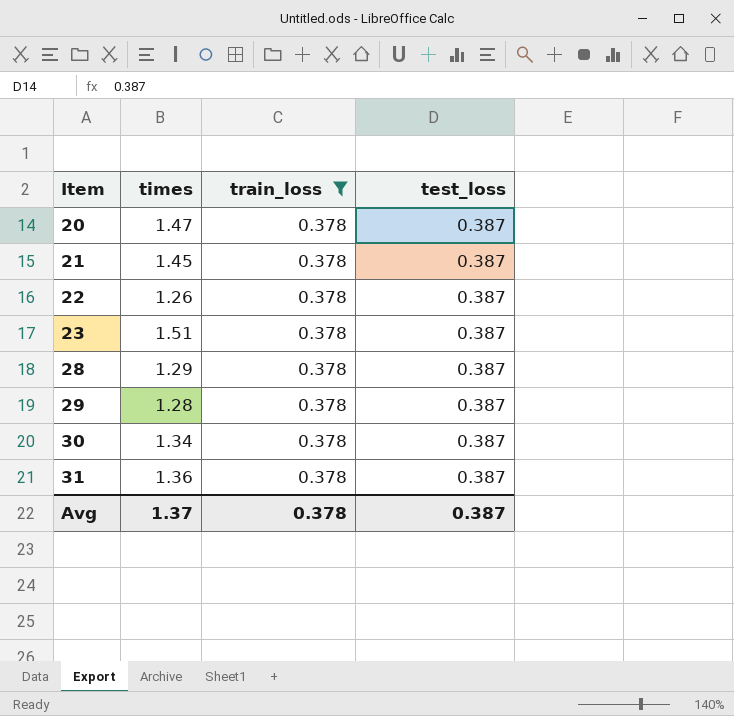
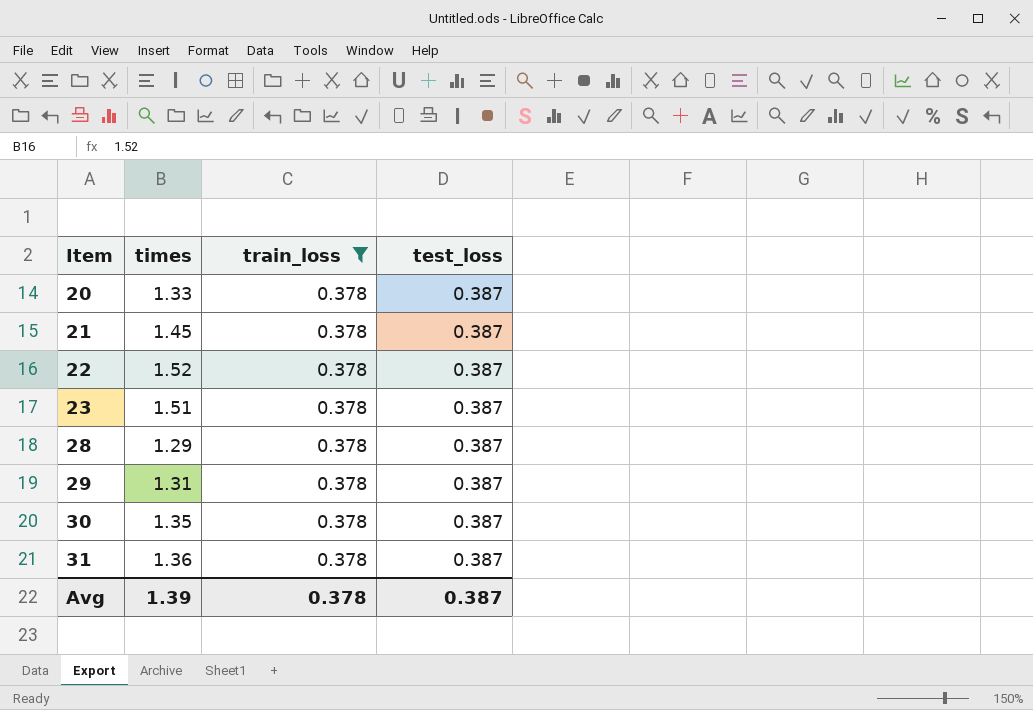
20 | times: 1.47 -> 1.33
22 | times: 1.26 -> 1.52
29 | times: 1.28 -> 1.31
30 | times: 1.34 -> 1.35
Avg | times: 1.37 -> 1.39

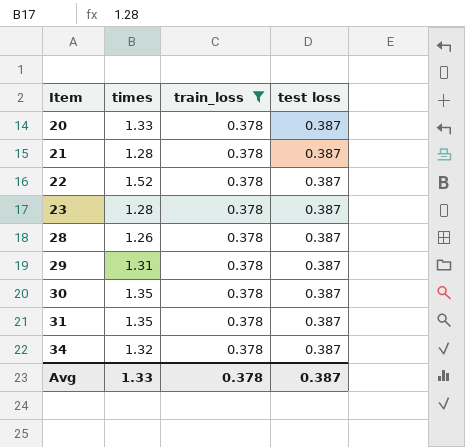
column name: test_loss -> test loss
21 | times: 1.45 -> 1.28
23 | times: 1.51 -> 1.28
28 | times: 1.29 -> 1.26
31 | times: 1.36 -> 1.35
row 34: none -> 1.32 | 0.378 | 0.387
Avg | times: 1.39 -> 1.33

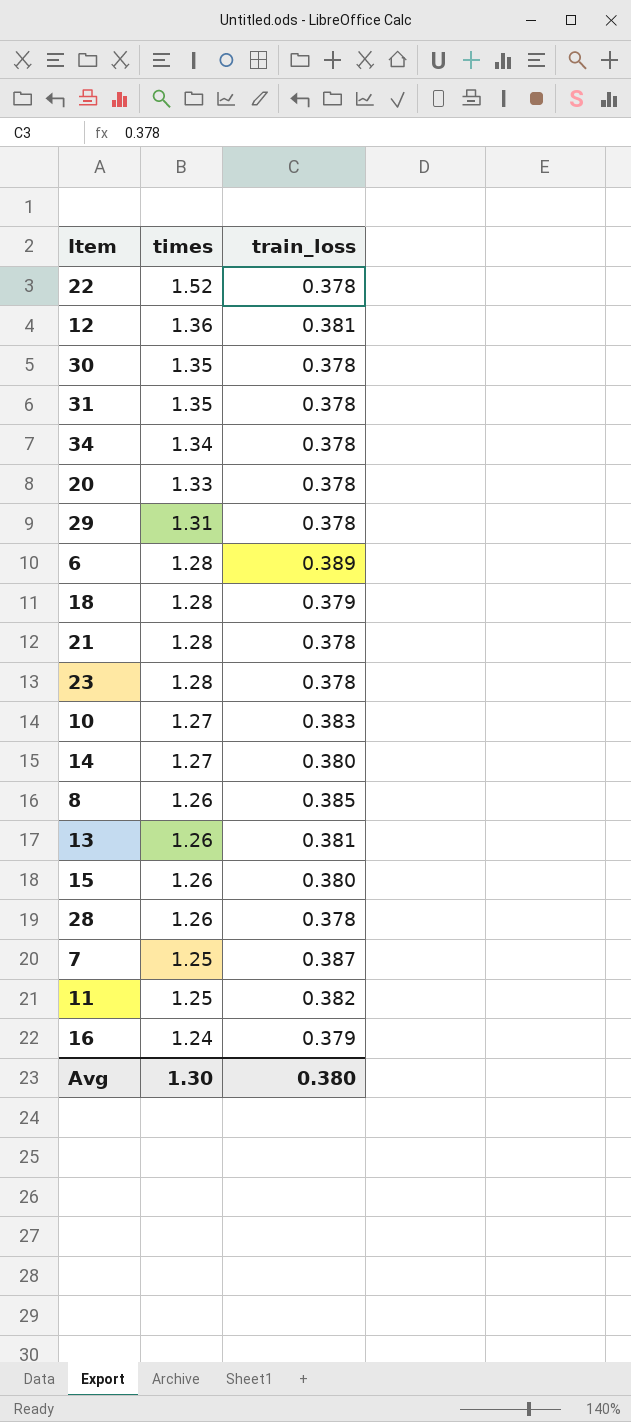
filter: train_loss = 0.378 -> none
row order: Item ascending -> times descending
column test loss | position: 4 -> none
34 | times: 1.32 -> 1.34
Avg | times: 1.33 -> 1.30
Avg | train_loss: 0.378 -> 0.380

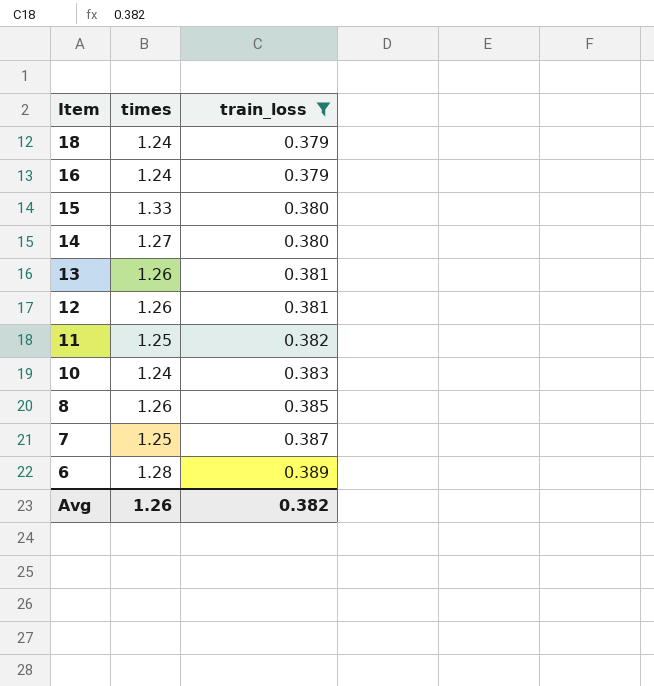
filter: none -> train_loss != 0.378
row order: times descending -> Item descending
18 | times: 1.28 -> 1.24
15 | times: 1.26 -> 1.33
12 | times: 1.36 -> 1.26
10 | times: 1.27 -> 1.24
Avg | times: 1.30 -> 1.26
Avg | train_loss: 0.380 -> 0.382

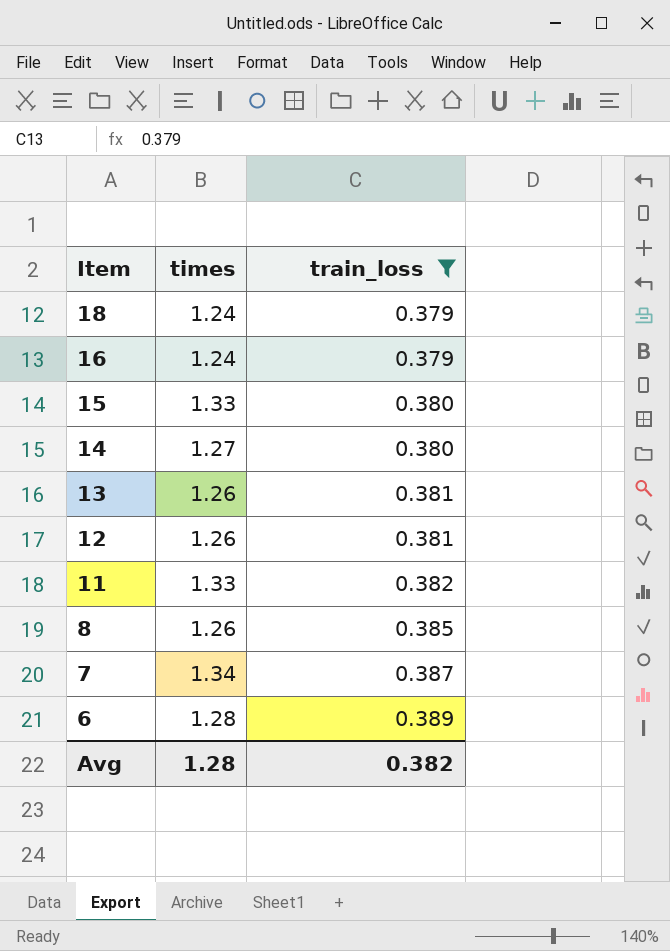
row 10: 1.24 | 0.383 -> none
11 | times: 1.25 -> 1.33
7 | times: 1.25 -> 1.34
Avg | times: 1.26 -> 1.28

